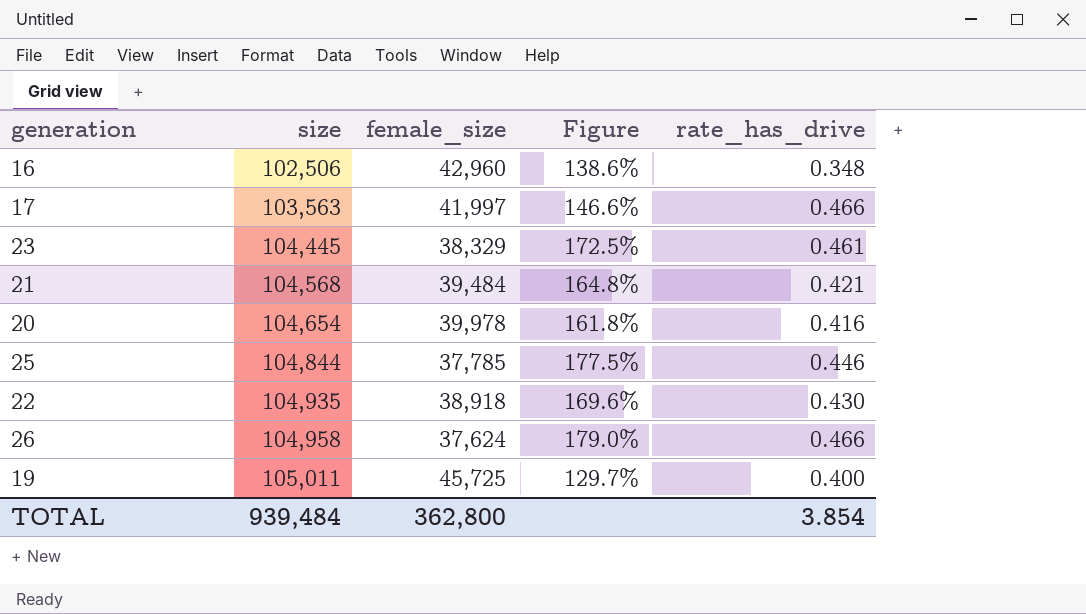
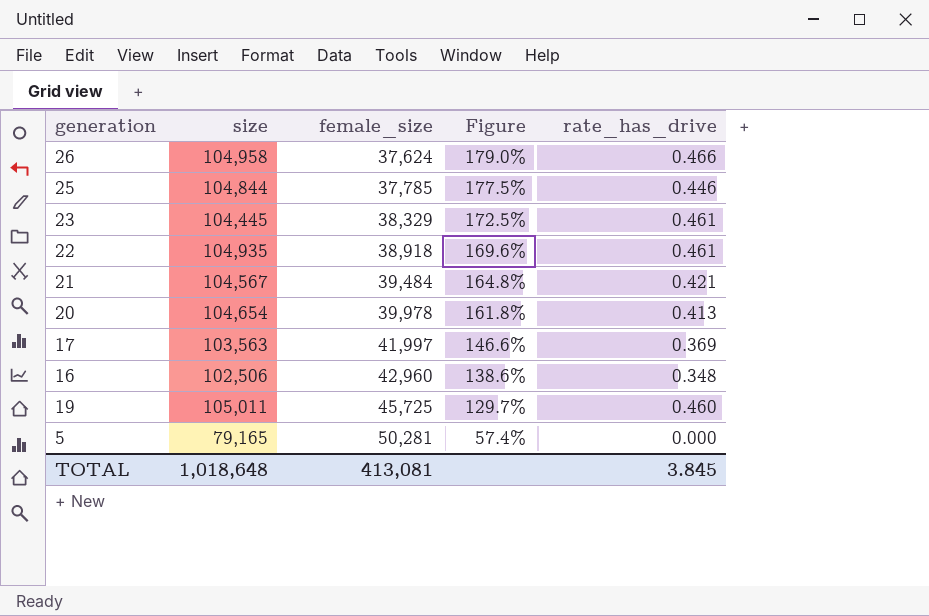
row order: size ascending -> female_size ascending
22 | rate_has_drive: 0.430 -> 0.461
21 | size: 104,568 -> 104,567
20 | rate_has_drive: 0.416 -> 0.413
17 | rate_has_drive: 0.466 -> 0.369
19 | rate_has_drive: 0.400 -> 0.460
row 5: none -> 79,165 | 50,281 | 57.4% | 0.000
TOTAL | size: 939,484 -> 1,018,648
TOTAL | female_size: 362,800 -> 413,081
TOTAL | rate_has_drive: 3.854 -> 3.845

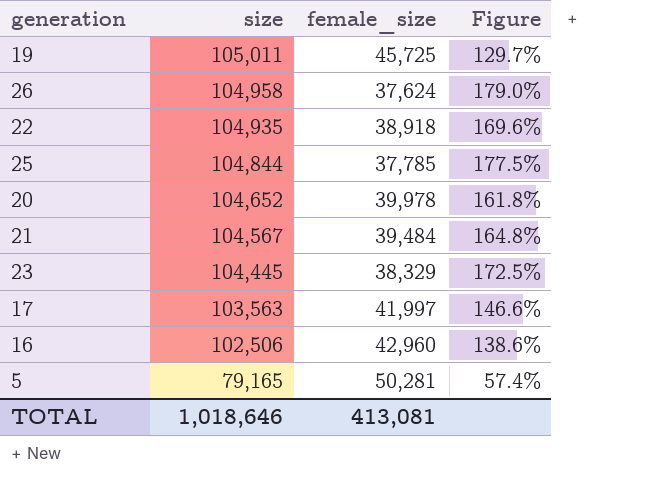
row order: female_size ascending -> size descending
column rate_has_drive | position: 5 -> none
20 | size: 104,654 -> 104,652
TOTAL | size: 1,018,648 -> 1,018,646

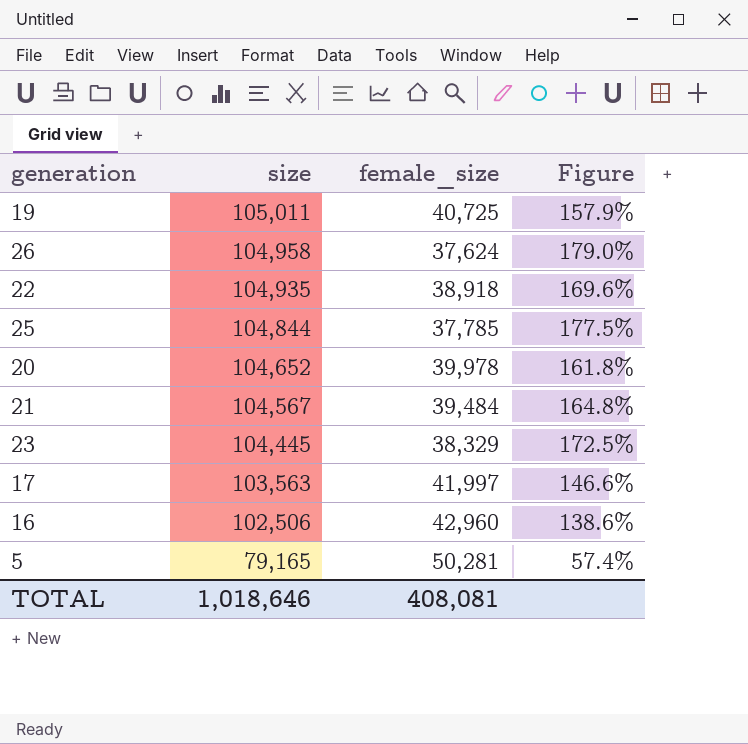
19 | female_size: 45,725 -> 40,725
19 | Figure: 129.7% -> 157.9%
TOTAL | female_size: 413,081 -> 408,081

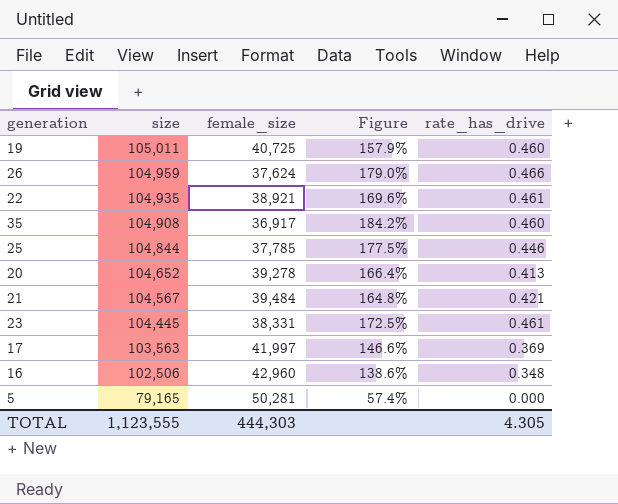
column rate_has_drive | position: none -> 5
26 | size: 104,958 -> 104,959
22 | female_size: 38,918 -> 38,921
row 35: none -> 104,908 | 36,917 | 184.2% | 0.460
20 | female_size: 39,978 -> 39,278
20 | Figure: 161.8% -> 166.4%
23 | female_size: 38,329 -> 38,331
TOTAL | size: 1,018,646 -> 1,123,555
TOTAL | female_size: 408,081 -> 444,303

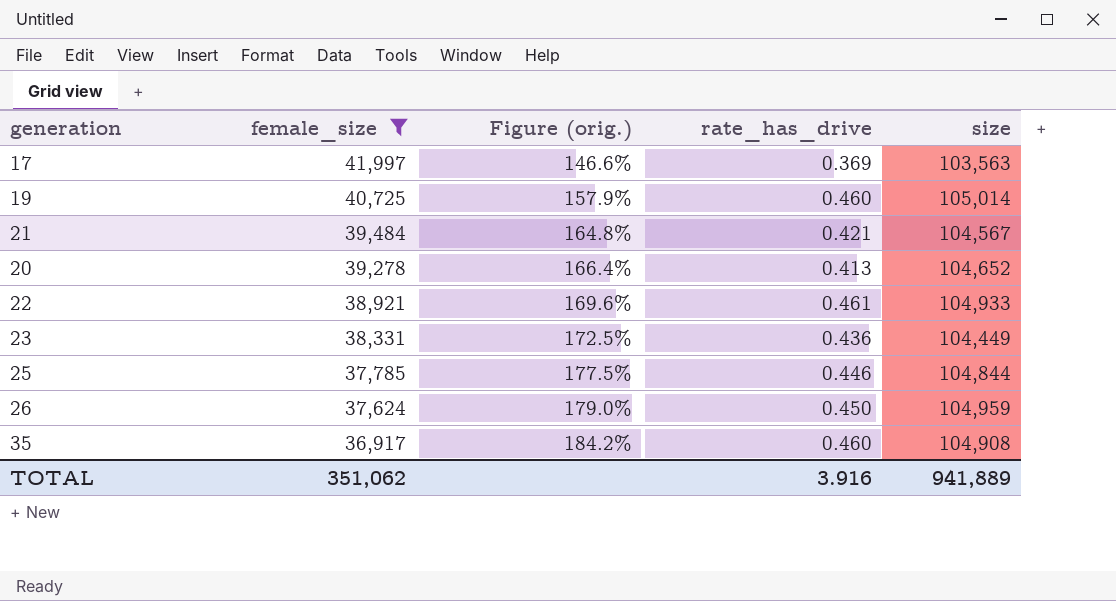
filter: none -> female_size <= 41,997
row order: size descending -> female_size descending
column name: Figure -> Figure (orig.)
column size | position: 2 -> 5
19 | size: 105,011 -> 105,014
22 | size: 104,935 -> 104,933
23 | rate_has_drive: 0.461 -> 0.436
23 | size: 104,445 -> 104,449
26 | rate_has_drive: 0.466 -> 0.450
TOTAL | female_size: 444,303 -> 351,062
TOTAL | rate_has_drive: 4.305 -> 3.916
TOTAL | size: 1,123,555 -> 941,889

